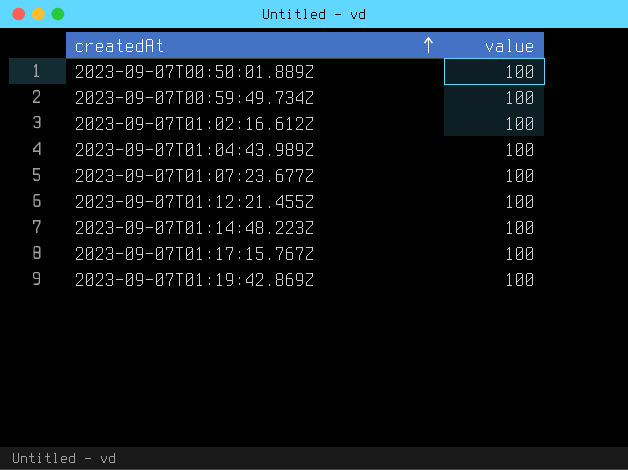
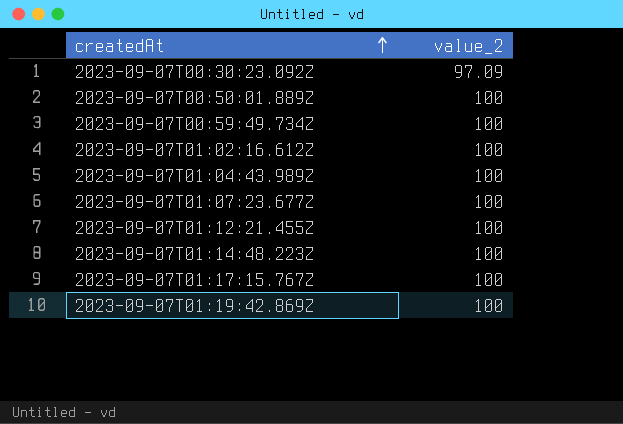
column name: value -> value_2
row 2023-09-07T00:30:23.092Z: none -> 97.09

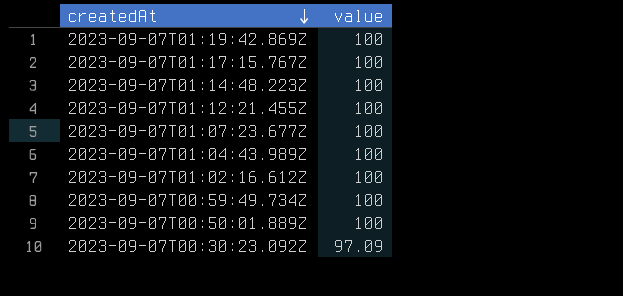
row order: createdAt ascending -> createdAt descending
column name: value_2 -> value

